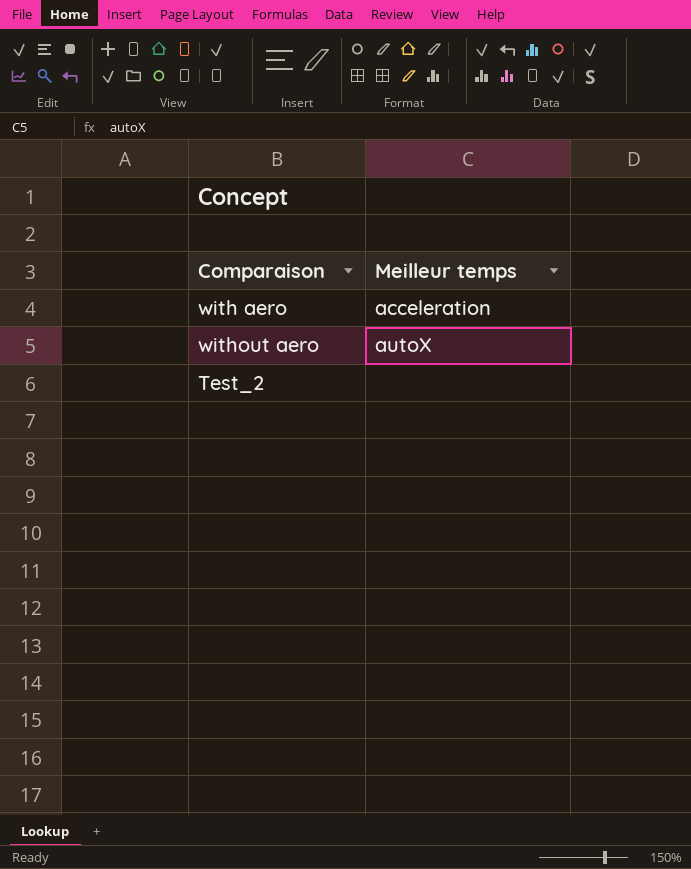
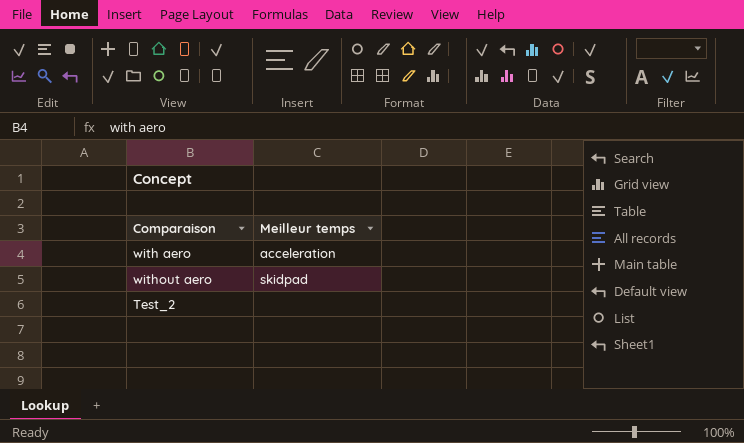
without aero | Meilleur temps: autoX -> skidpad

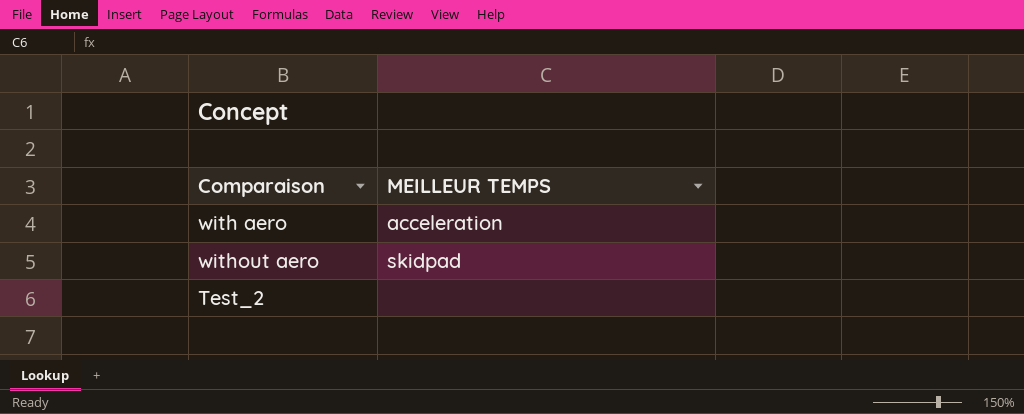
column name: Meilleur temps -> MEILLEUR TEMPS

